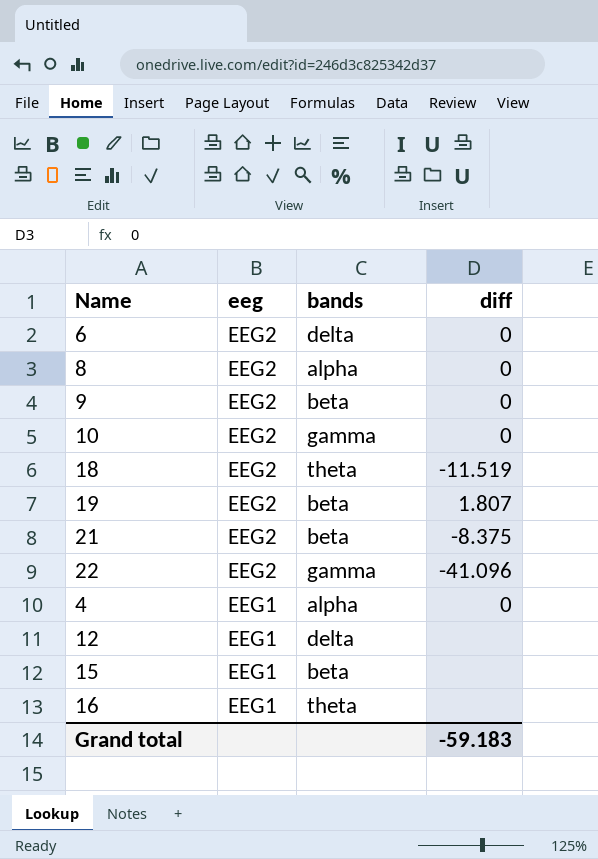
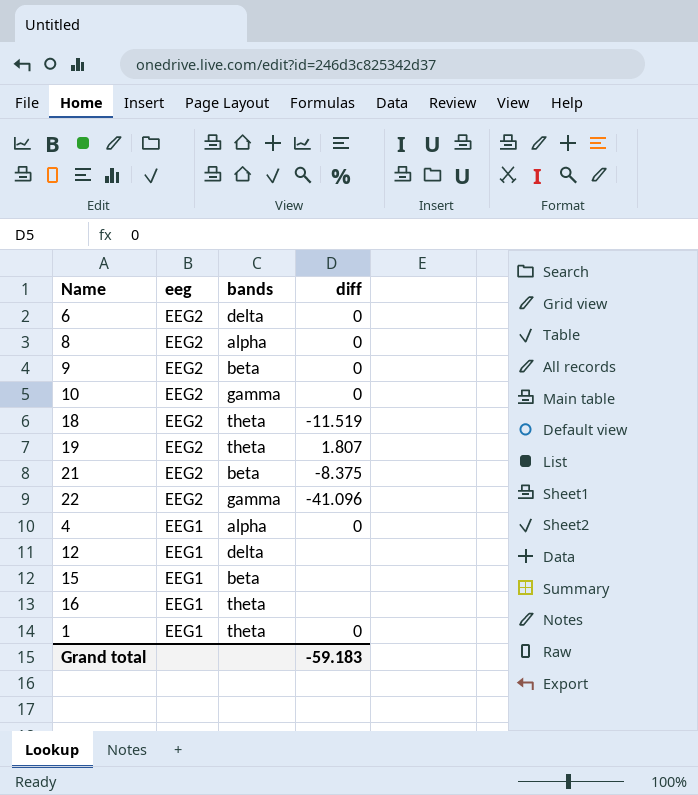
19 | bands: beta -> theta
row 1: none -> EEG1 | theta | 0

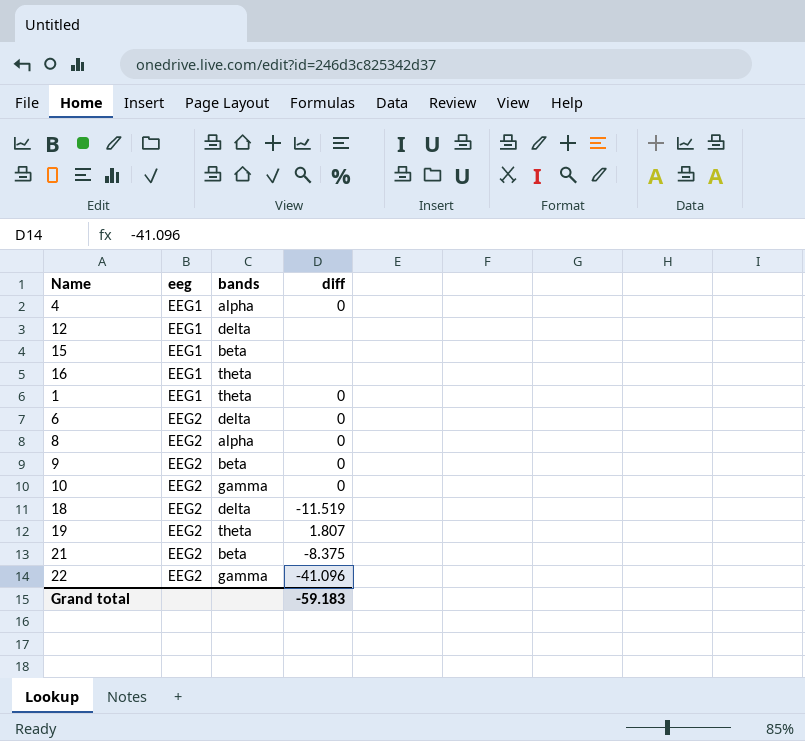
row order: eeg descending -> eeg ascending
18 | bands: theta -> delta

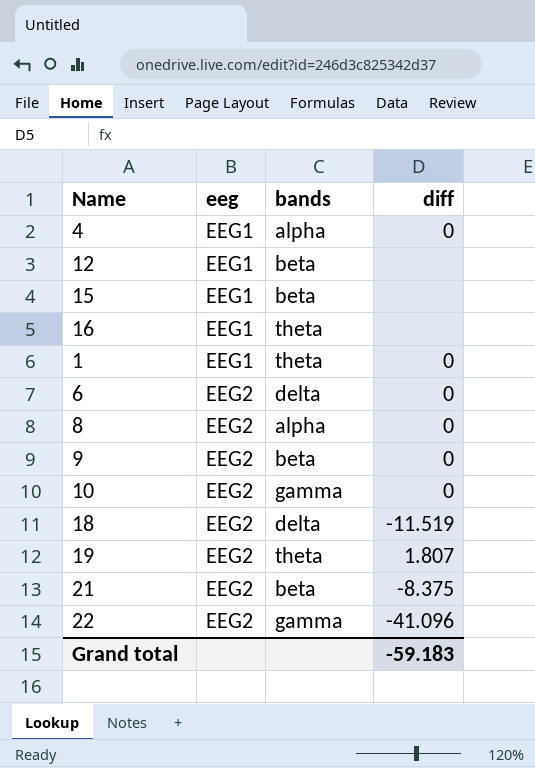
12 | bands: delta -> beta

